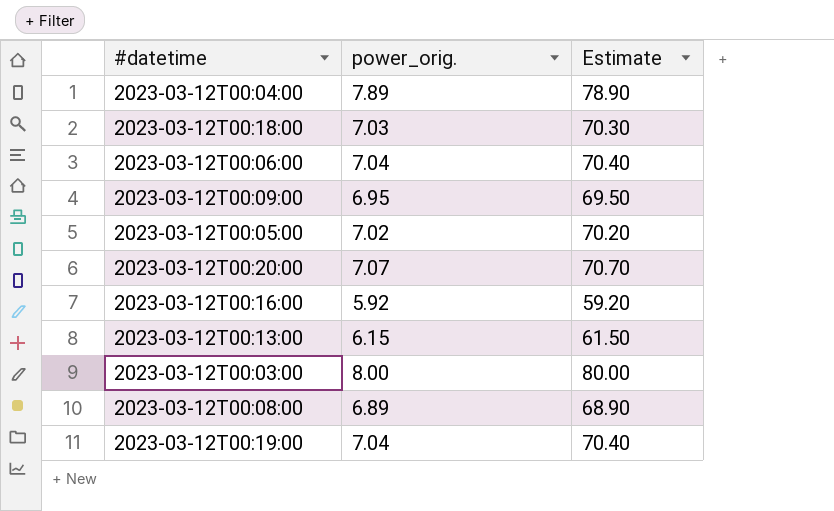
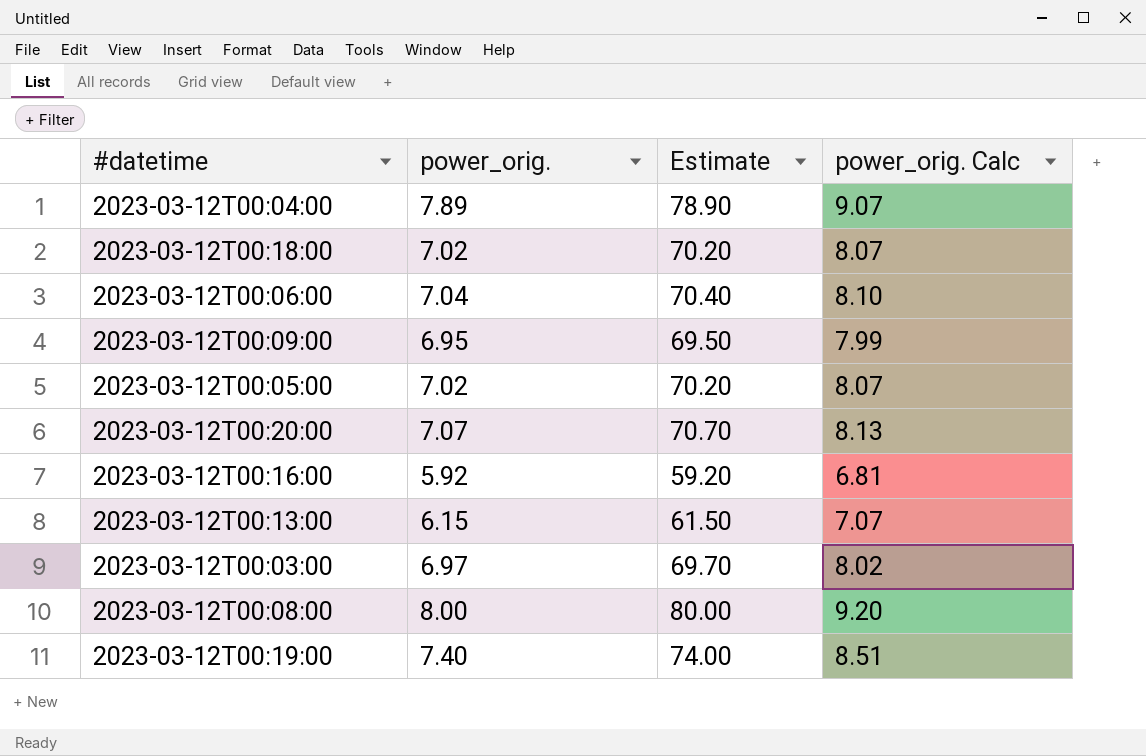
column power_orig. Calc | formula: none -> [power_orig.] * 1.15
2023-03-12T00:18:00 | power_orig.: 7.03 -> 7.02
2023-03-12T00:18:00 | Estimate: 70.30 -> 70.20
2023-03-12T00:03:00 | power_orig.: 8.00 -> 6.97
2023-03-12T00:03:00 | Estimate: 80.00 -> 69.70
2023-03-12T00:08:00 | power_orig.: 6.89 -> 8.00
2023-03-12T00:08:00 | Estimate: 68.90 -> 80.00
2023-03-12T00:19:00 | power_orig.: 7.04 -> 7.40
2023-03-12T00:19:00 | Estimate: 70.40 -> 74.00

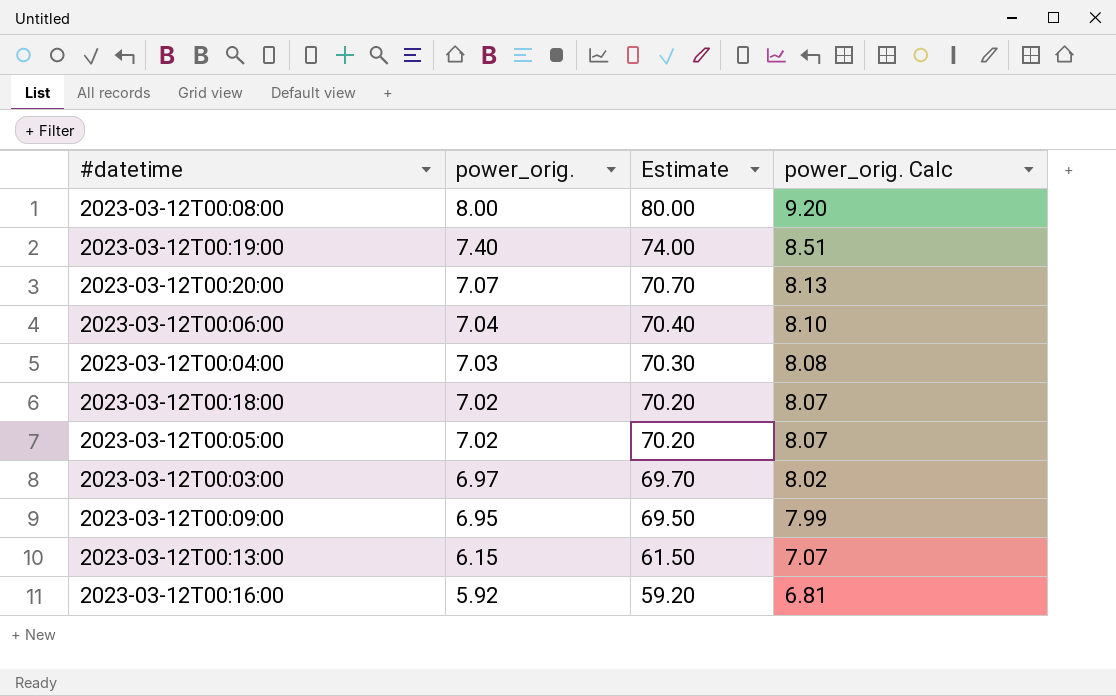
row order: none -> power_orig. descending
2023-03-12T00:04:00 | power_orig.: 7.89 -> 7.03
2023-03-12T00:04:00 | Estimate: 78.90 -> 70.30
2023-03-12T00:04:00 | power_orig. Calc: 9.07 -> 8.08

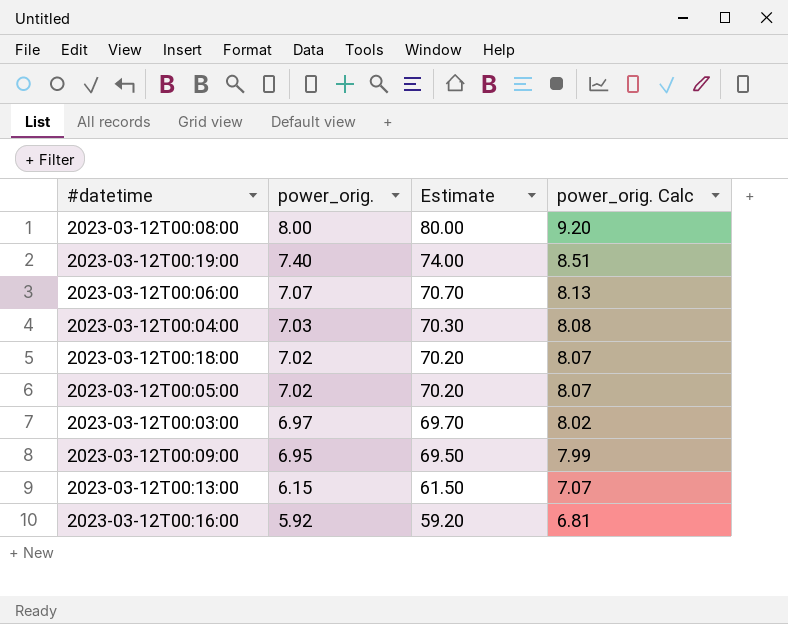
row 2023-03-12T00:20:00: 7.07 | 70.70 | 8.13 -> none
2023-03-12T00:06:00 | power_orig.: 7.04 -> 7.07
2023-03-12T00:06:00 | Estimate: 70.40 -> 70.70
2023-03-12T00:06:00 | power_orig. Calc: 8.10 -> 8.13

